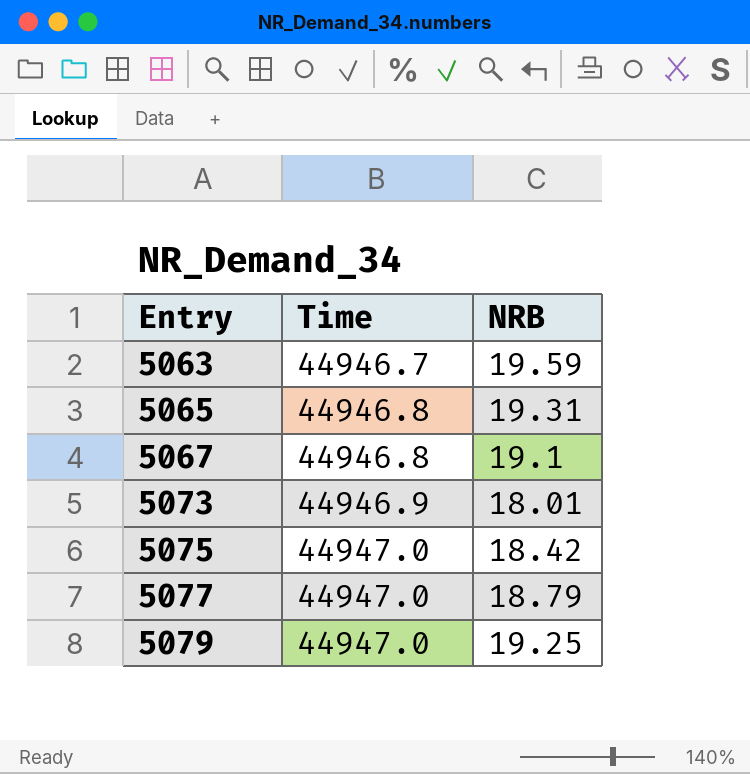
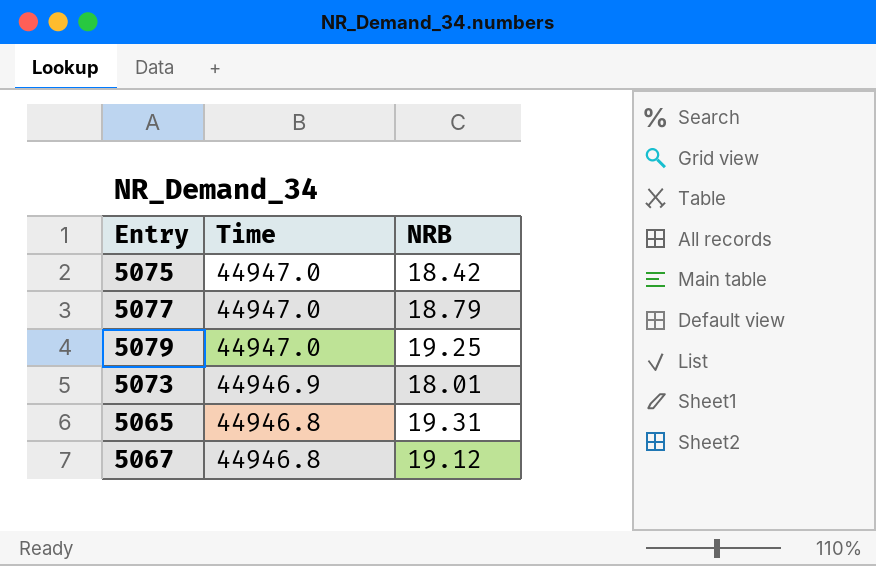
row order: Entry ascending -> Time descending
row 5063: 44946.7 | 19.59 -> none
5067 | NRB: 19.1 -> 19.12

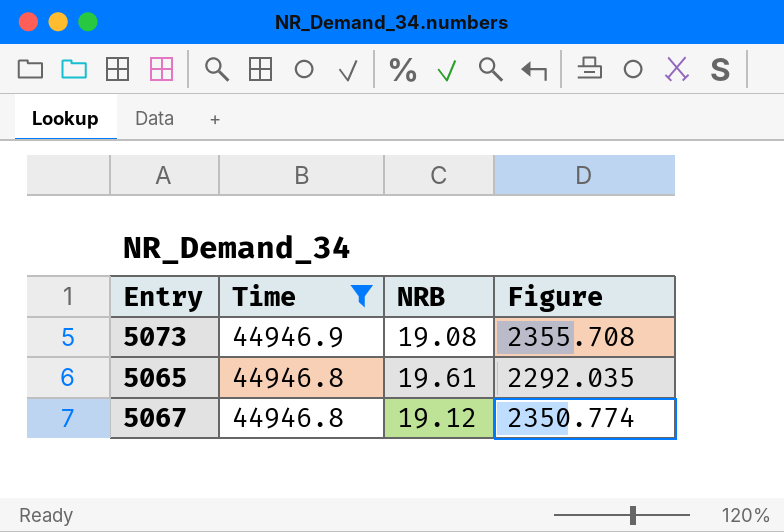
filter: none -> Time != 44947.0
column Figure | formula: none -> [Time] / [NRB]
5073 | NRB: 18.01 -> 19.08
5065 | NRB: 19.31 -> 19.61

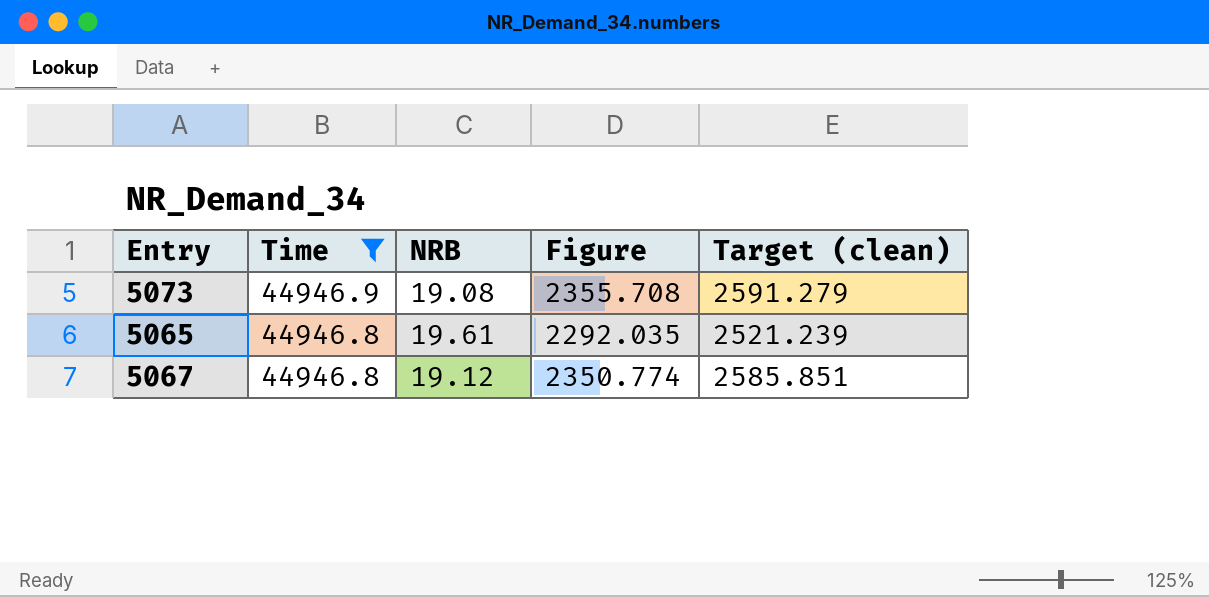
column Target (clean) | formula: none -> [Figure] * 1.1

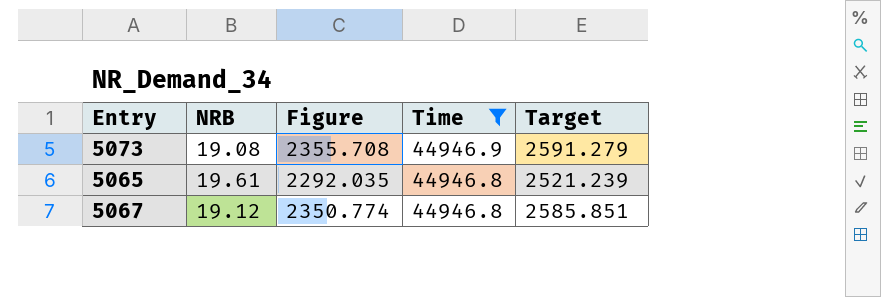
column Time | position: 2 -> 4
column name: Target (clean) -> Target

